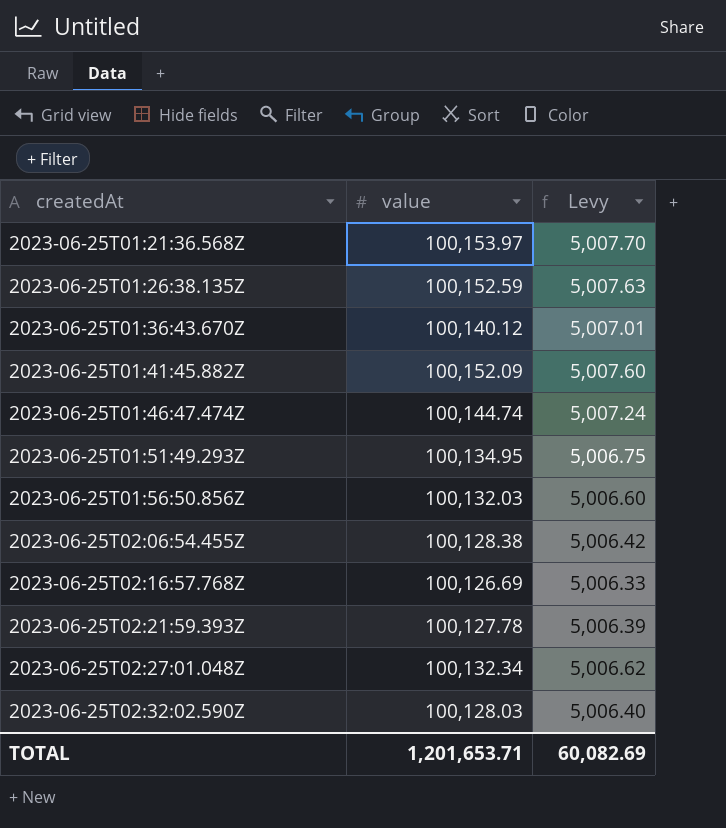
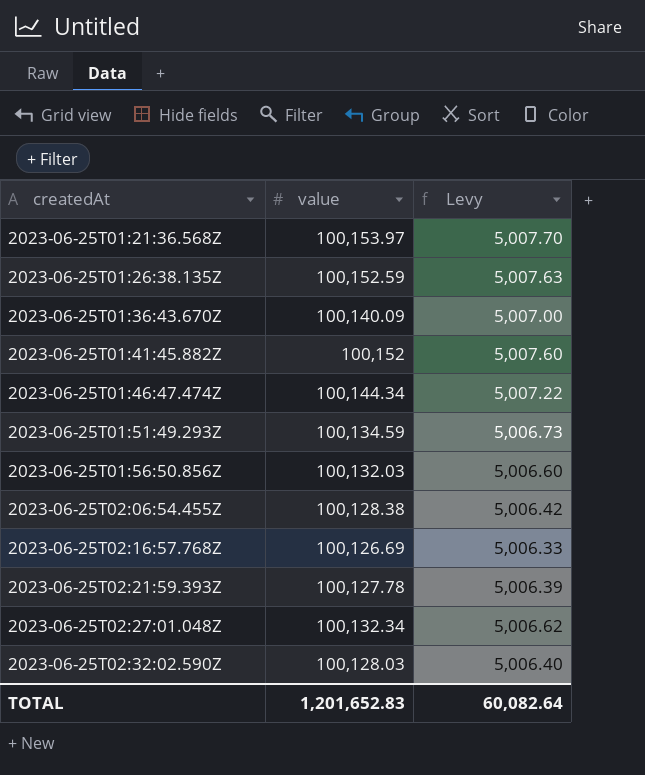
2023-06-25T01:36:43.670Z | value: 100,140.12 -> 100,140.09
2023-06-25T01:36:43.670Z | Levy: 5,007.01 -> 5,007.00
2023-06-25T01:41:45.882Z | value: 100,152.09 -> 100,152
2023-06-25T01:46:47.474Z | value: 100,144.74 -> 100,144.34
2023-06-25T01:46:47.474Z | Levy: 5,007.24 -> 5,007.22
2023-06-25T01:51:49.293Z | value: 100,134.95 -> 100,134.59
2023-06-25T01:51:49.293Z | Levy: 5,006.75 -> 5,006.73
TOTAL | value: 1,201,653.71 -> 1,201,652.83
TOTAL | Levy: 60,082.69 -> 60,082.64

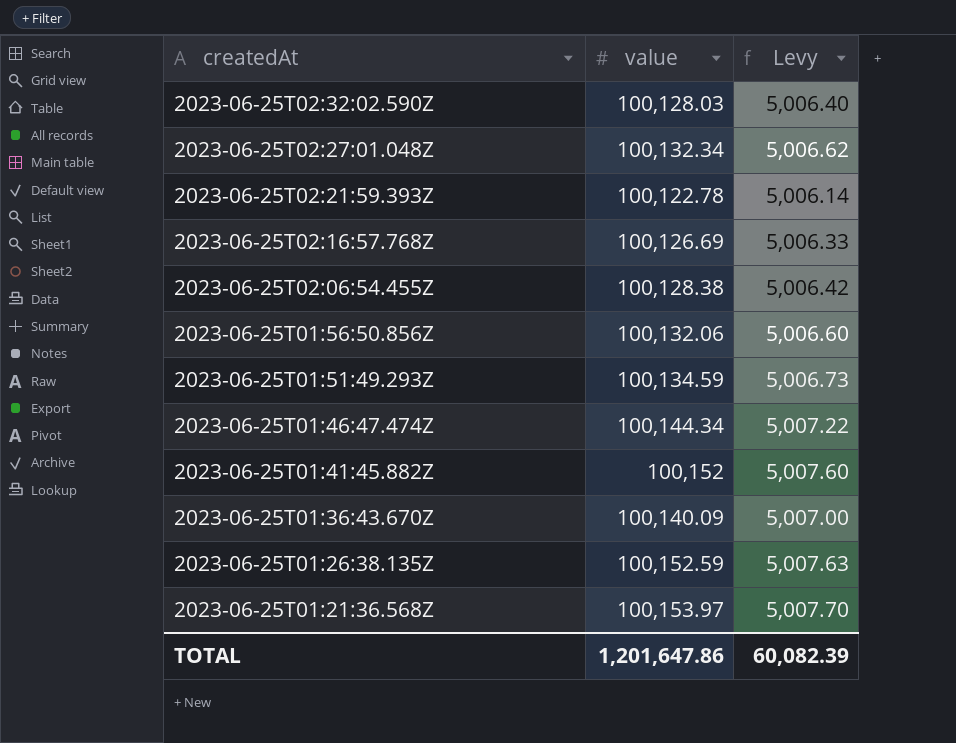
row order: createdAt ascending -> createdAt descending
2023-06-25T02:21:59.393Z | value: 100,127.78 -> 100,122.78
2023-06-25T02:21:59.393Z | Levy: 5,006.39 -> 5,006.14
2023-06-25T01:56:50.856Z | value: 100,132.03 -> 100,132.06
TOTAL | value: 1,201,652.83 -> 1,201,647.86
TOTAL | Levy: 60,082.64 -> 60,082.39

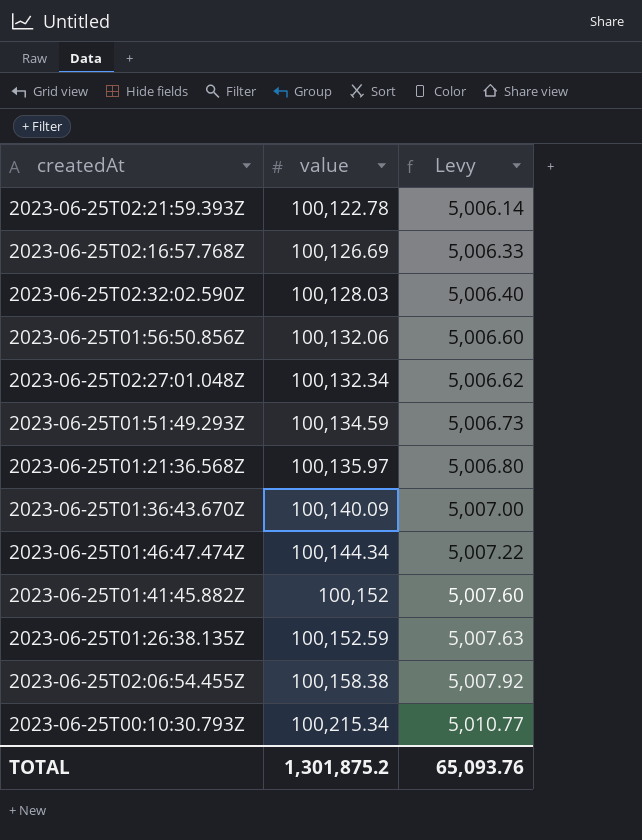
row order: createdAt descending -> value ascending
2023-06-25T01:21:36.568Z | value: 100,153.97 -> 100,135.97
2023-06-25T01:21:36.568Z | Levy: 5,007.70 -> 5,006.80
2023-06-25T02:06:54.455Z | value: 100,128.38 -> 100,158.38
2023-06-25T02:06:54.455Z | Levy: 5,006.42 -> 5,007.92
row 2023-06-25T00:10:30.793Z: none -> 100,215.34 | 5,010.77
TOTAL | value: 1,201,647.86 -> 1,301,875.2
TOTAL | Levy: 60,082.39 -> 65,093.76

